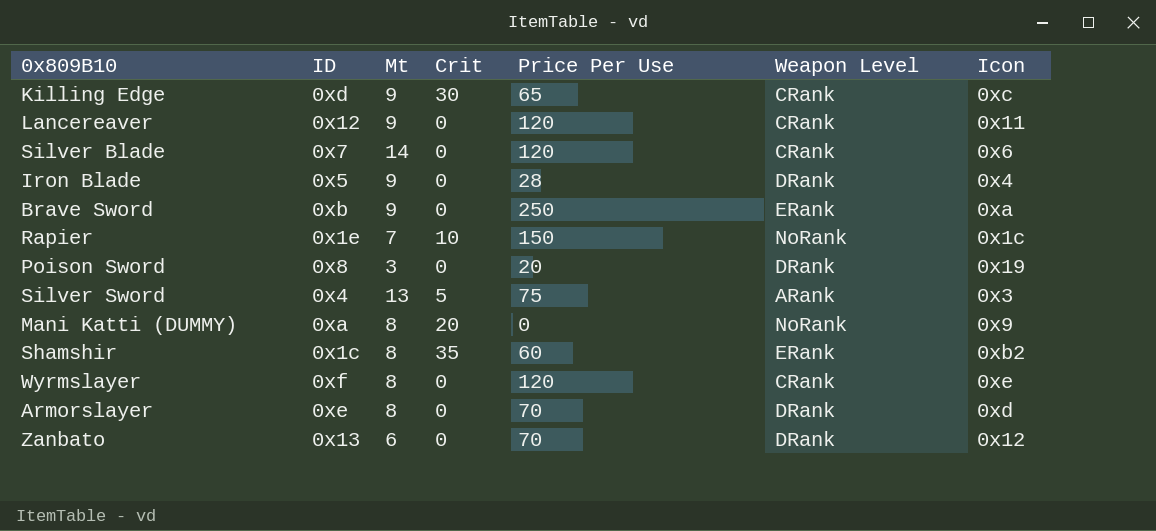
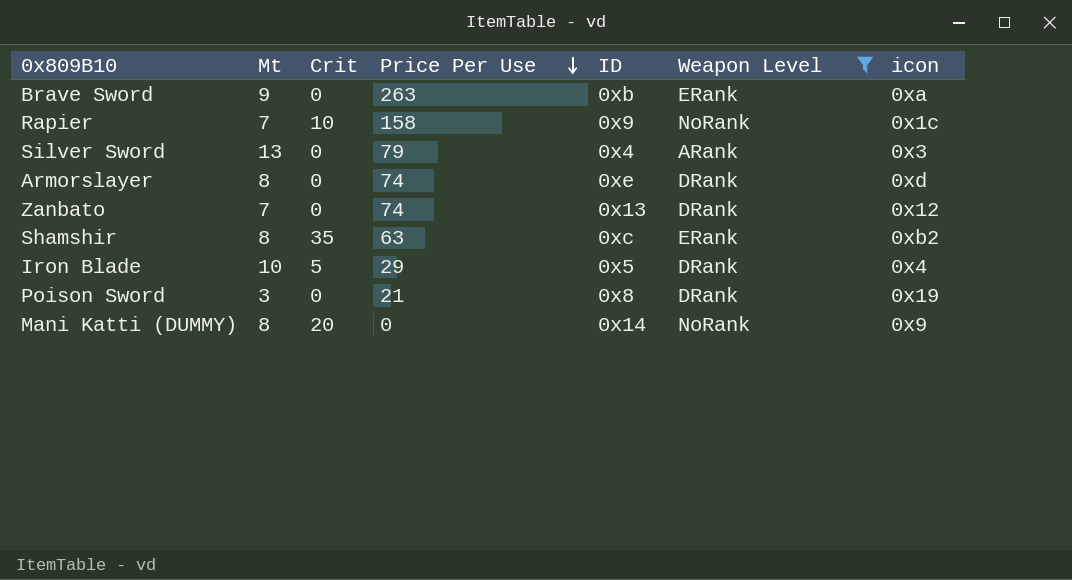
filter: none -> Weapon Level != CRank
row order: none -> Price Per Use descending
column ID | position: 2 -> 5
column name: Icon -> icon
Brave Sword | Price Per Use: 250 -> 263
Rapier | Price Per Use: 150 -> 158
Rapier | ID: 0x1e -> 0x9
Silver Sword | Crit: 5 -> 0
Silver Sword | Price Per Use: 75 -> 79
Armorslayer | Price Per Use: 70 -> 74
Zanbato | Mt: 6 -> 7
Zanbato | Price Per Use: 70 -> 74
Shamshir | Price Per Use: 60 -> 63
Shamshir | ID: 0x1c -> 0xc
Iron Blade | Mt: 9 -> 10
Iron Blade | Crit: 0 -> 5
Iron Blade | Price Per Use: 28 -> 29
Poison Sword | Price Per Use: 20 -> 21
Mani Katti (DUMMY) | ID: 0xa -> 0x14

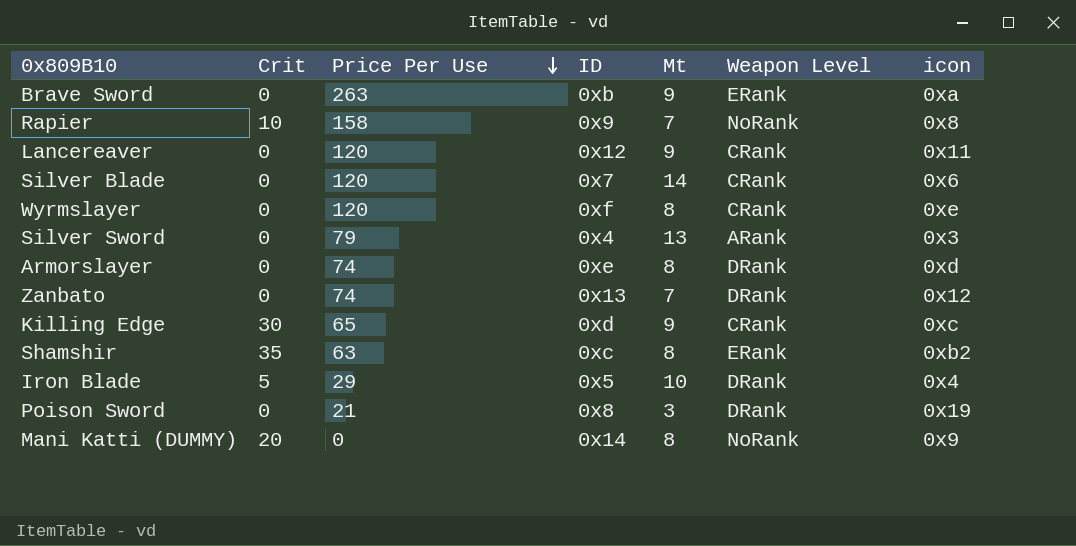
filter: Weapon Level != CRank -> none
column Mt | position: 2 -> 5
Rapier | icon: 0x1c -> 0x8

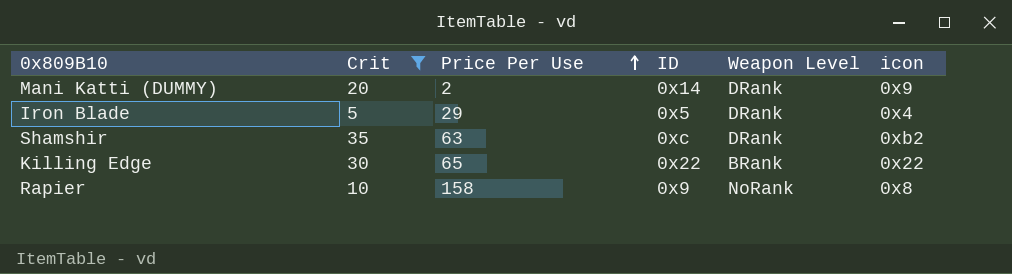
filter: none -> Crit != 0
row order: Price Per Use descending -> Price Per Use ascending
column Mt | position: 5 -> none
Mani Katti (DUMMY) | Price Per Use: 0 -> 2
Mani Katti (DUMMY) | Weapon Level: NoRank -> DRank
Shamshir | Weapon Level: ERank -> DRank
Killing Edge | ID: 0xd -> 0x22
Killing Edge | Weapon Level: CRank -> BRank
Killing Edge | icon: 0xc -> 0x22

